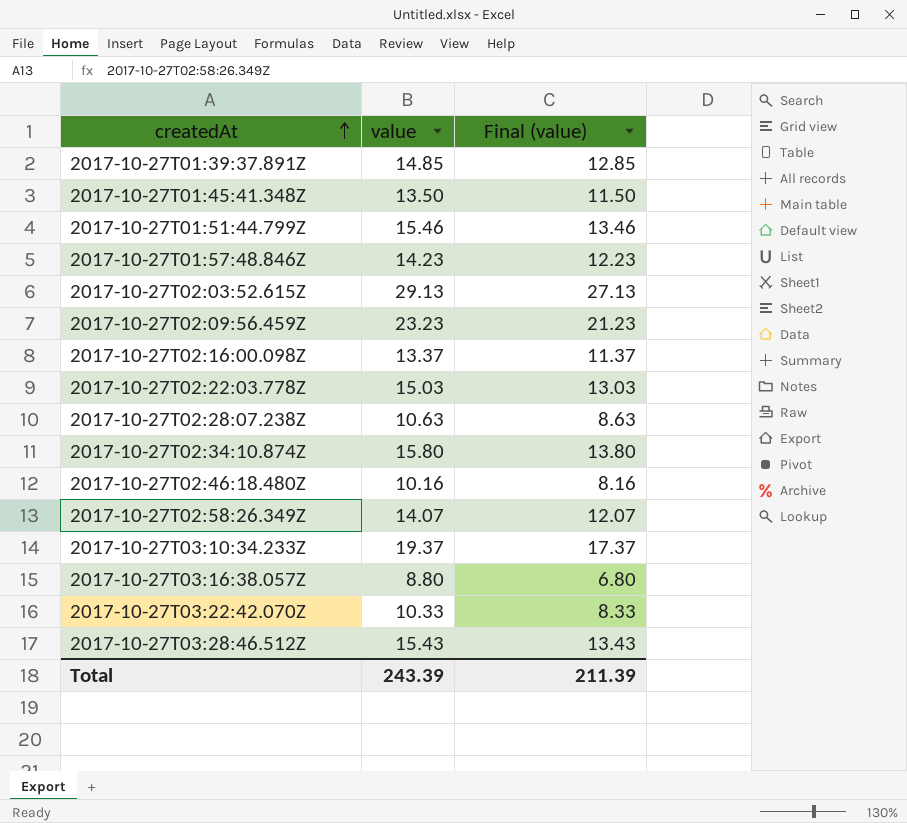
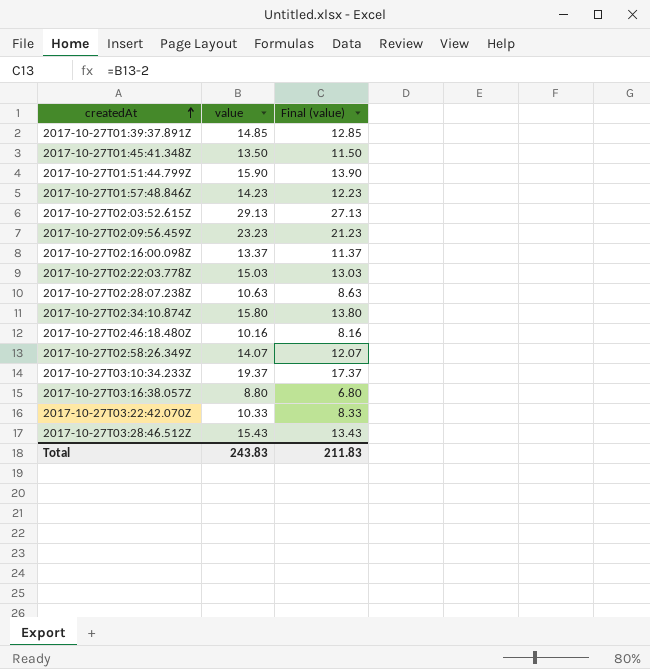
2017-10-27T01:51:44.799Z | value: 15.46 -> 15.90
2017-10-27T01:51:44.799Z | Final (value): 13.46 -> 13.90
Total | value: 243.39 -> 243.83
Total | Final (value): 211.39 -> 211.83

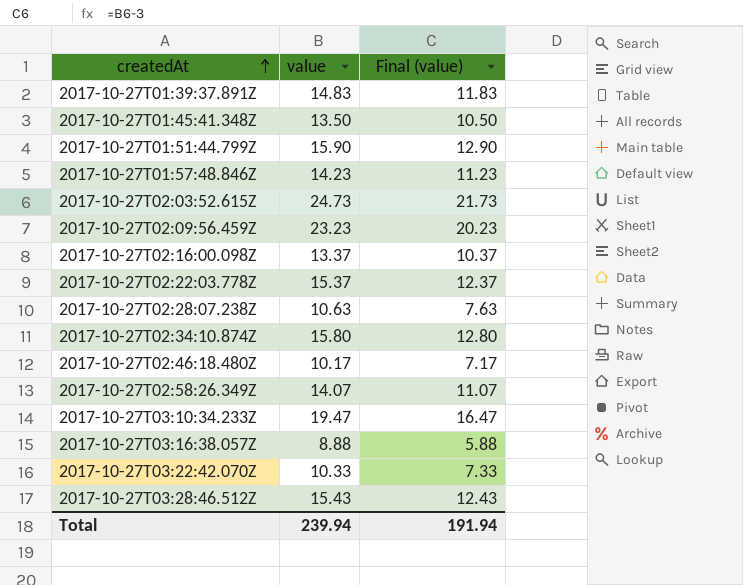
column Final (value) | formula: [value] - 2 -> [value] - 3
2017-10-27T01:39:37.891Z | value: 14.85 -> 14.83
2017-10-27T02:03:52.615Z | value: 29.13 -> 24.73
2017-10-27T02:22:03.778Z | value: 15.03 -> 15.37
2017-10-27T02:46:18.480Z | value: 10.16 -> 10.17
2017-10-27T03:10:34.233Z | value: 19.37 -> 19.47
2017-10-27T03:16:38.057Z | value: 8.80 -> 8.88
Total | value: 243.83 -> 239.94
Total | Final (value): 211.83 -> 191.94

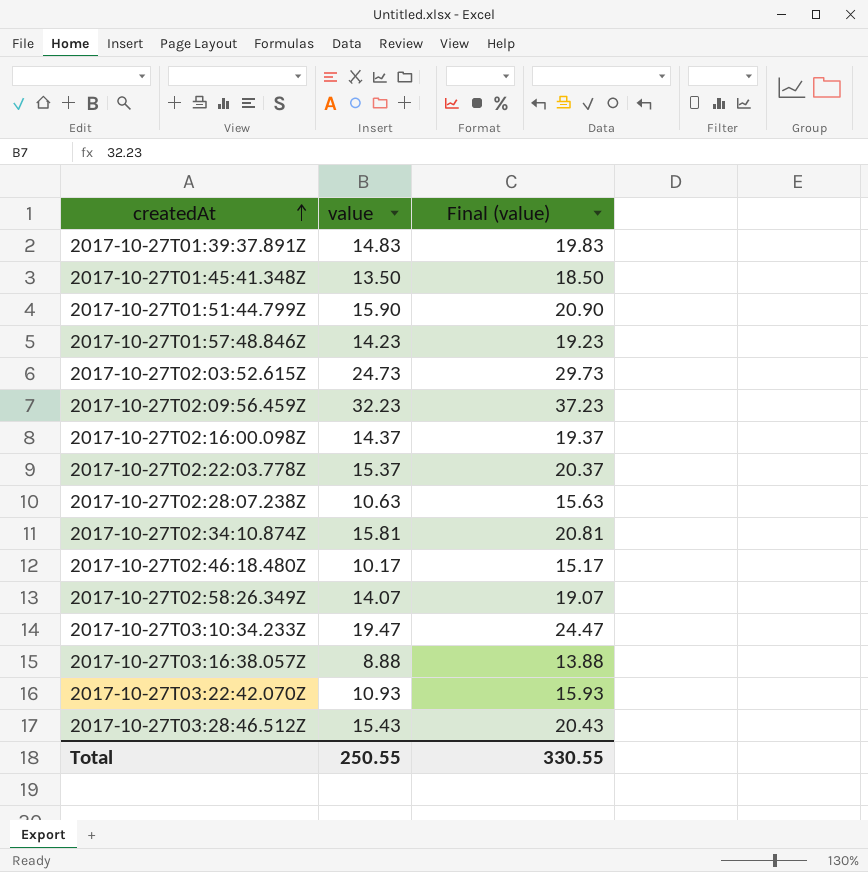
column Final (value) | formula: [value] - 3 -> [value] + 5
2017-10-27T02:09:56.459Z | value: 23.23 -> 32.23
2017-10-27T02:16:00.098Z | value: 13.37 -> 14.37
2017-10-27T02:34:10.874Z | value: 15.80 -> 15.81
2017-10-27T03:22:42.070Z | value: 10.33 -> 10.93
Total | value: 239.94 -> 250.55
Total | Final (value): 191.94 -> 330.55

